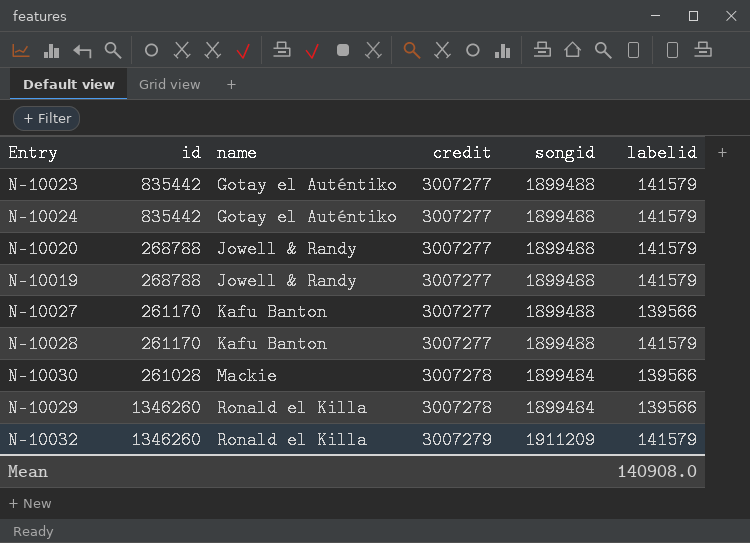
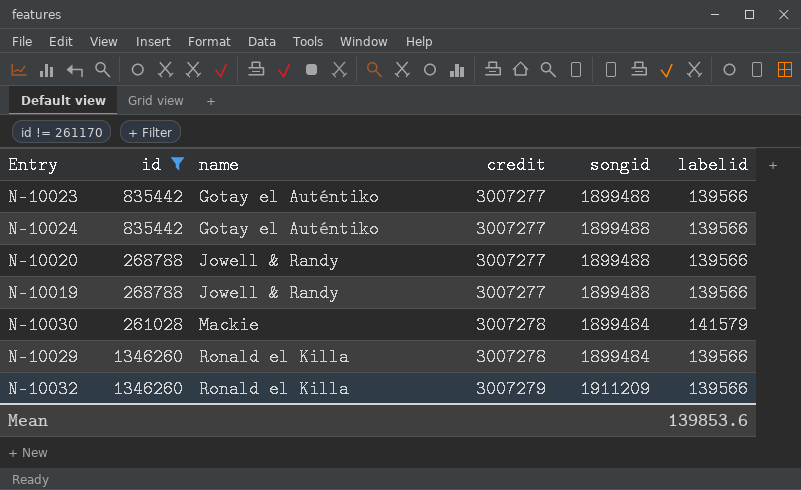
filter: none -> id != 261170
N-10023 | labelid: 141579 -> 139566
N-10024 | labelid: 141579 -> 139566
N-10020 | labelid: 141579 -> 139566
N-10019 | labelid: 141579 -> 139566
N-10030 | labelid: 139566 -> 141579
N-10032 | labelid: 141579 -> 139566
Mean | labelid: 140908.0 -> 139853.6

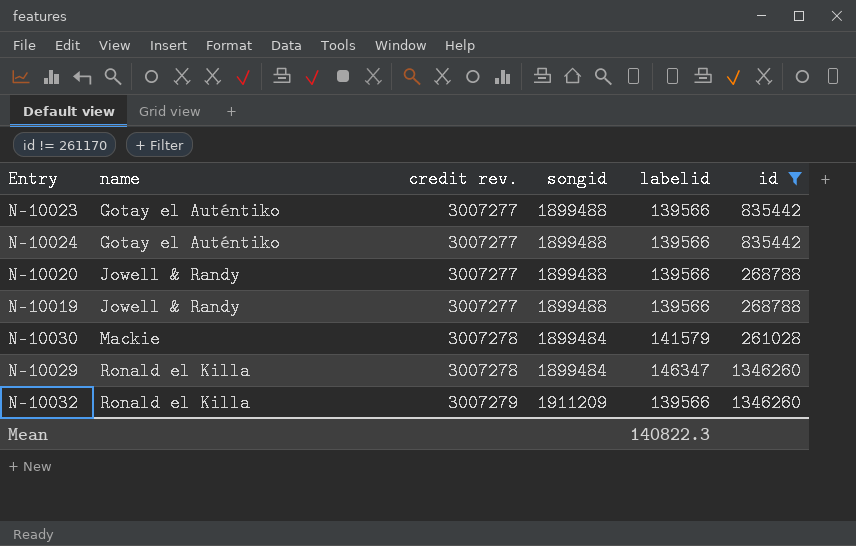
column name: credit -> credit rev.
column id | position: 2 -> 6
N-10029 | labelid: 139566 -> 146347
Mean | labelid: 139853.6 -> 140822.3

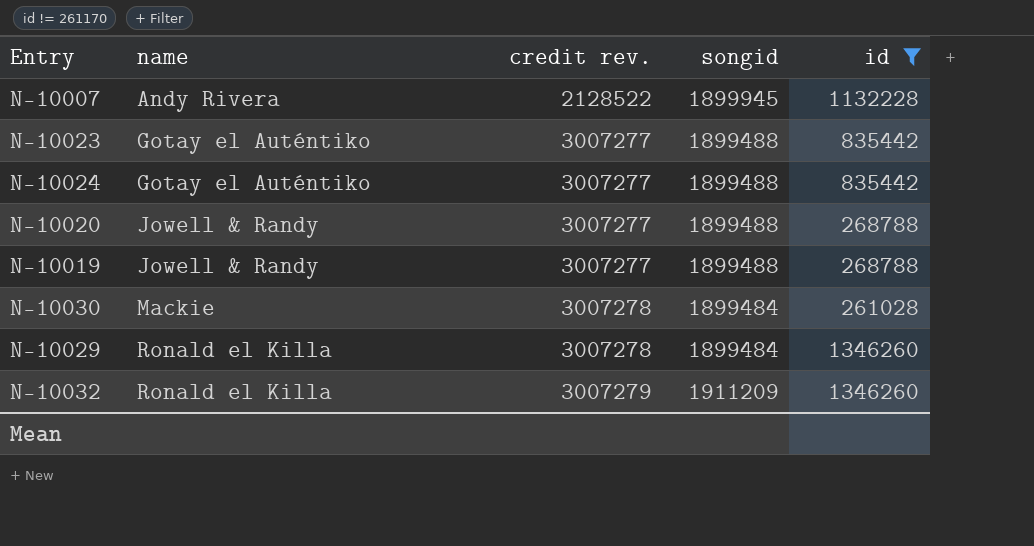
column labelid | position: 5 -> none
row N-10007: none -> Andy Rivera | 2128522 | 1899945 | 1132228

